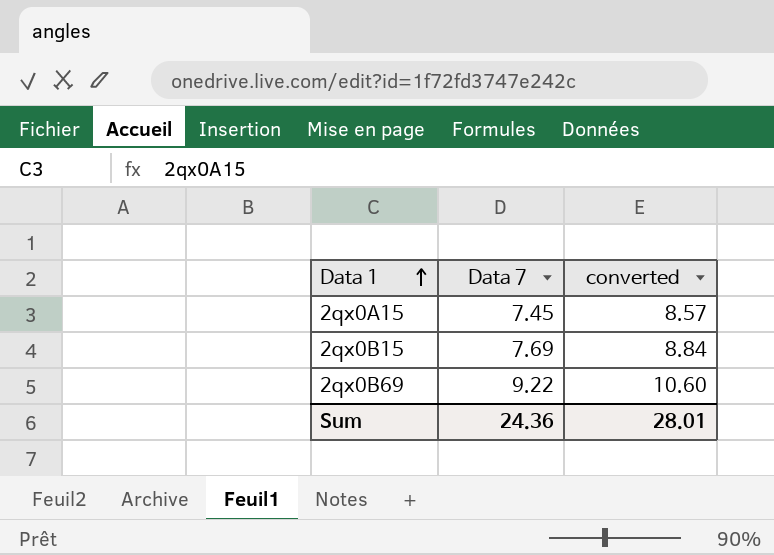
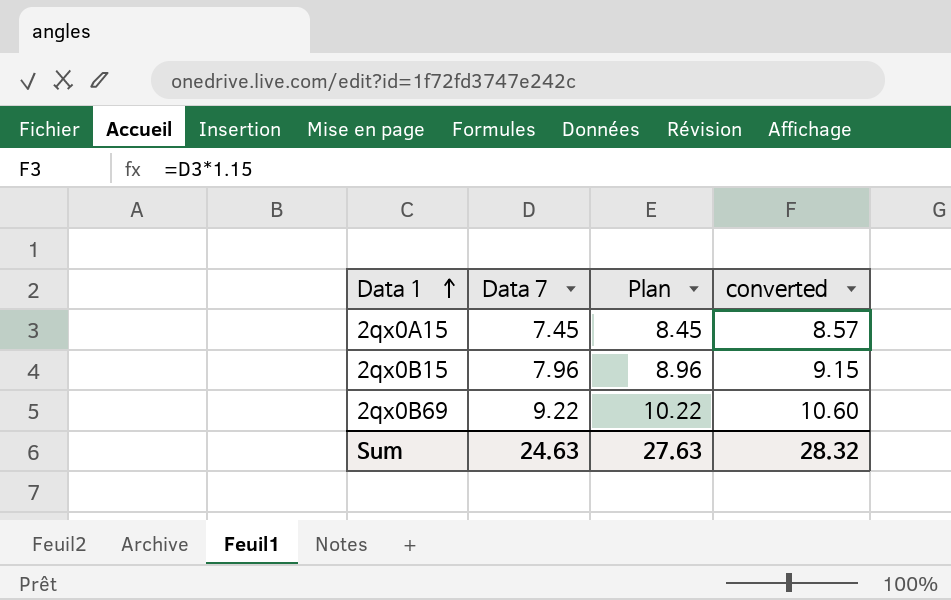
column Plan | formula: none -> [Data 7] + 1
2qx0B15 | Data 7: 7.69 -> 7.96
2qx0B15 | converted: 8.84 -> 9.15
Sum | Data 7: 24.36 -> 24.63
Sum | converted: 28.01 -> 28.32

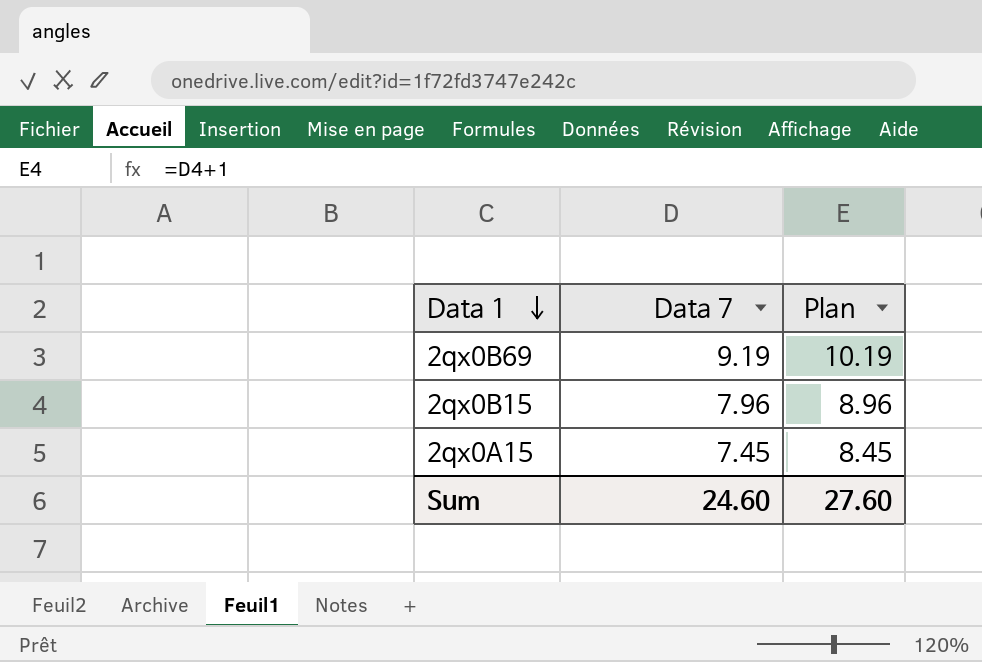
row order: Data 1 ascending -> Data 1 descending
column converted | formula: [Data 7] * 1.15 -> none
2qx0B69 | Data 7: 9.22 -> 9.19
2qx0B69 | Plan: 10.22 -> 10.19
Sum | Data 7: 24.63 -> 24.60
Sum | Plan: 27.63 -> 27.60

